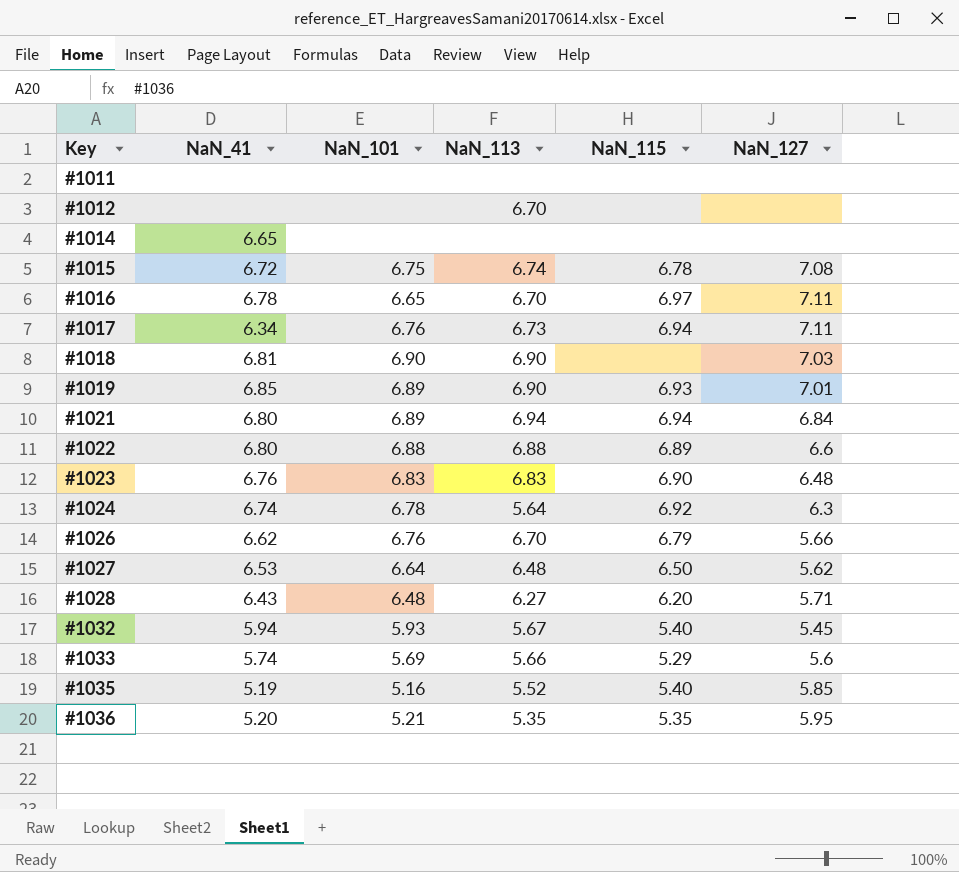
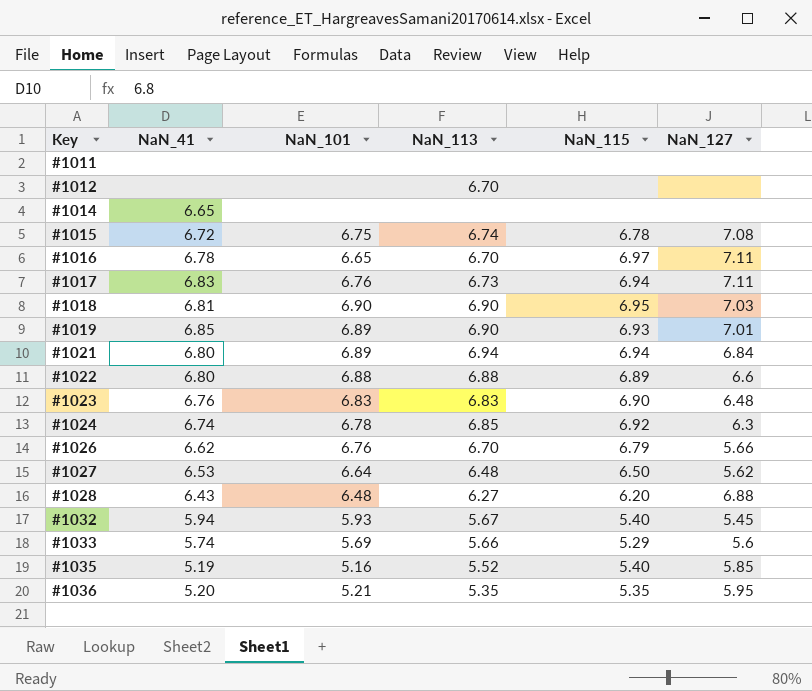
#1017 | NaN_41: 6.34 -> 6.83
#1018 | NaN_115: none -> 6.95
#1024 | NaN_113: 5.64 -> 6.85
#1028 | NaN_127: 5.71 -> 6.88

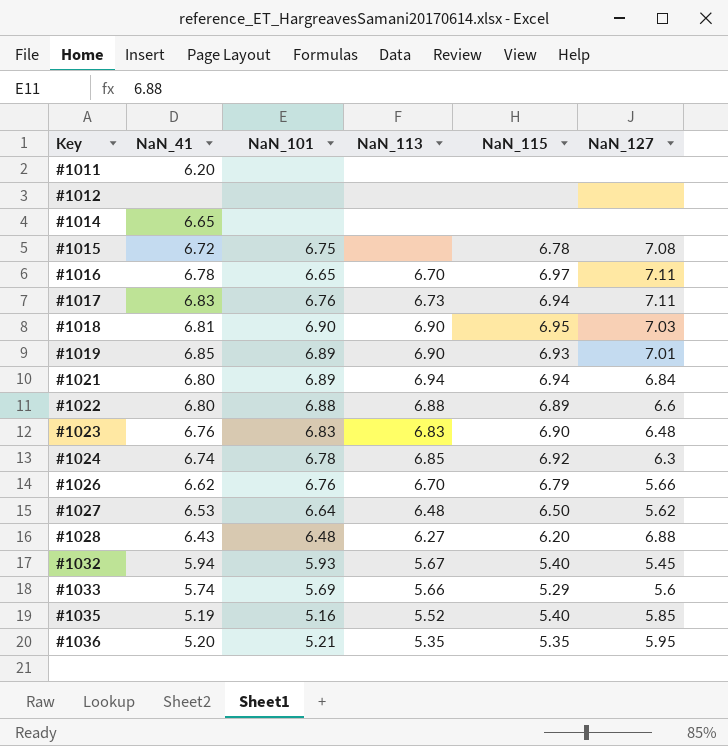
#1011 | NaN_41: none -> 6.20
#1012 | NaN_113: 6.70 -> none
#1015 | NaN_113: 6.74 -> none

